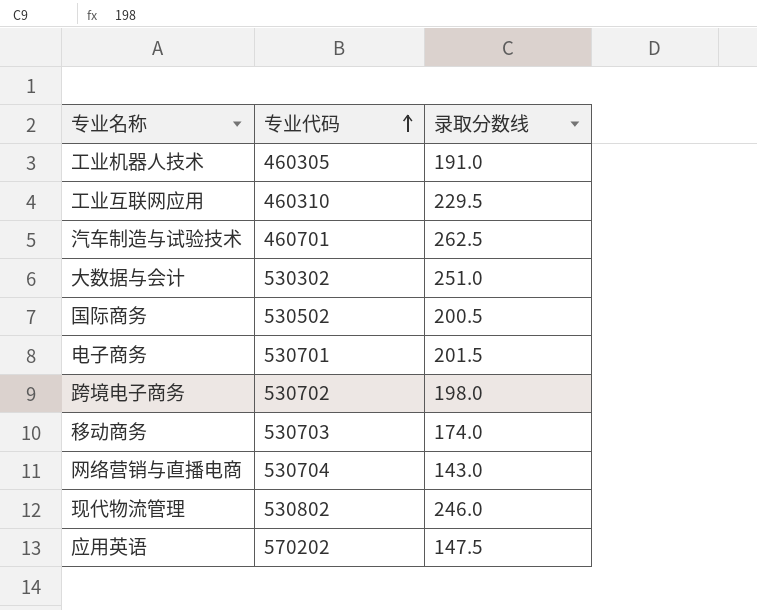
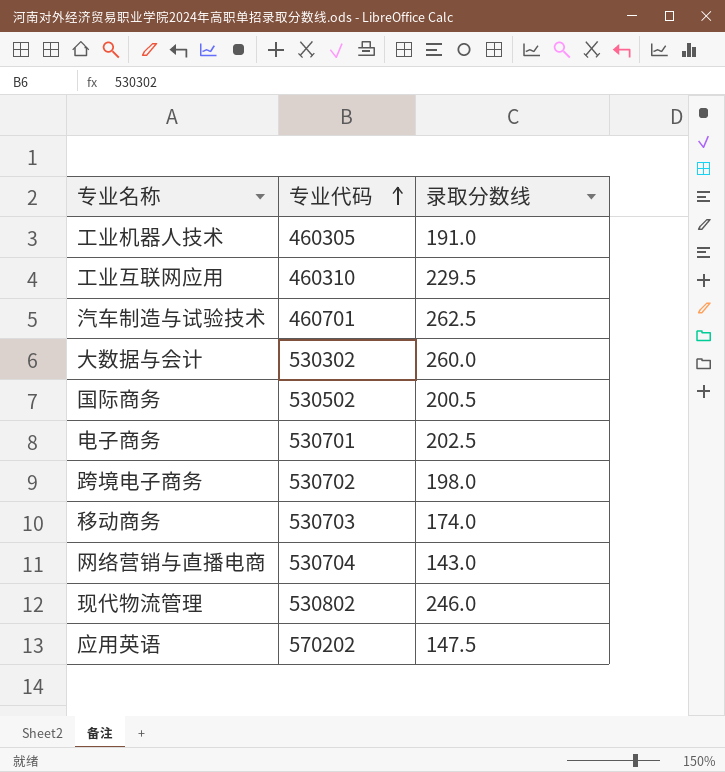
大数据与会计 | 录取分数线: 251.0 -> 260.0
电子商务 | 录取分数线: 201.5 -> 202.5

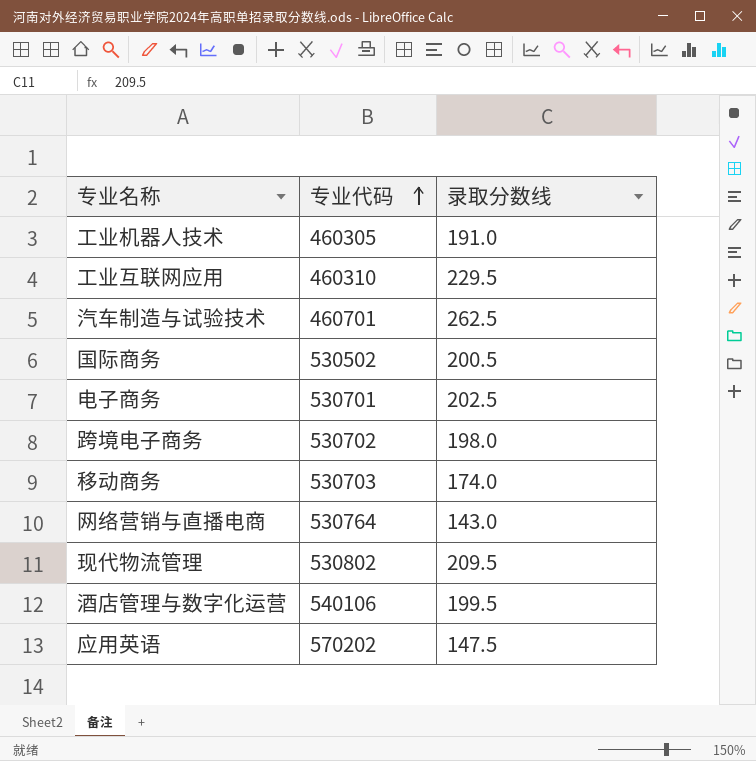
row 大数据与会计: 530302 | 260.0 -> none
网络营销与直播电商 | 专业代码: 530704 -> 530764
现代物流管理 | 录取分数线: 246.0 -> 209.5
row 酒店管理与数字化运营: none -> 540106 | 199.5

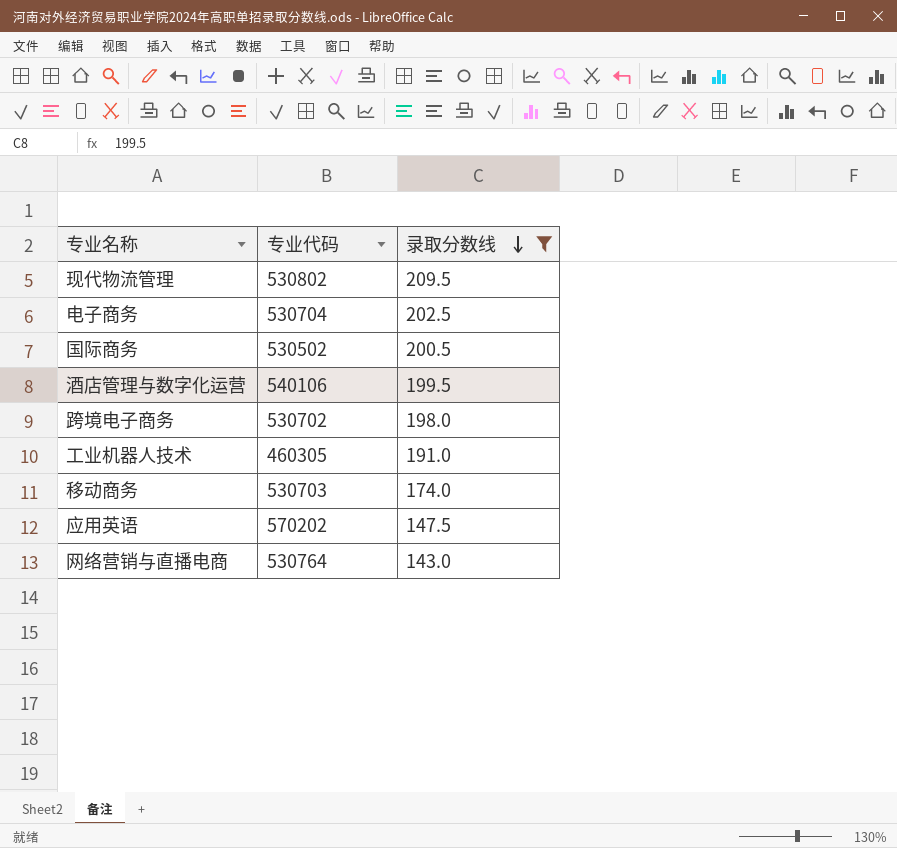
filter: none -> 录取分数线 <= 209.5
row order: 专业代码 ascending -> 录取分数线 descending
电子商务 | 专业代码: 530701 -> 530704

